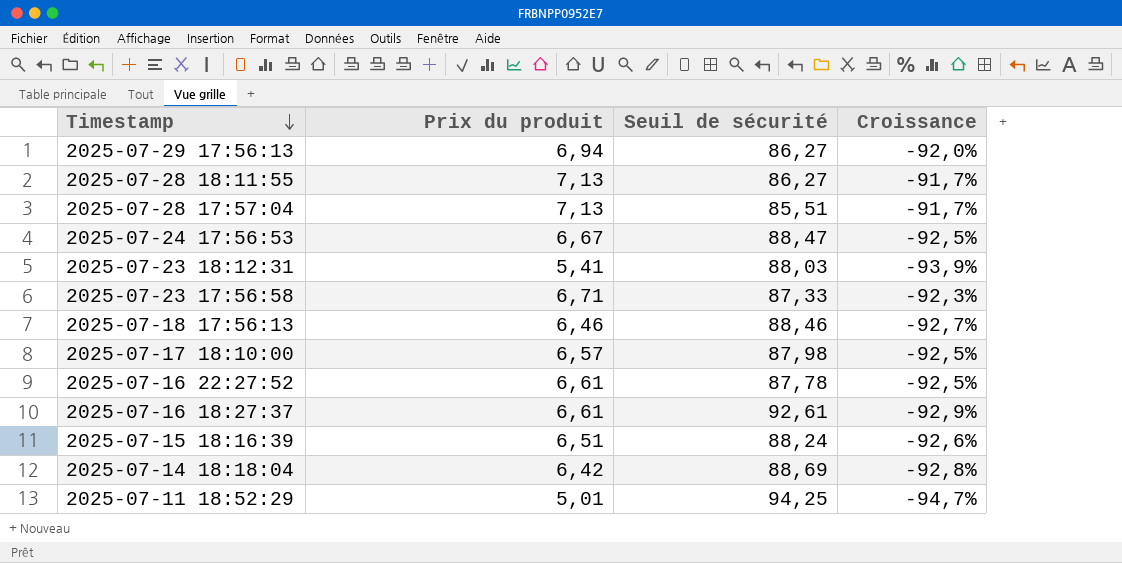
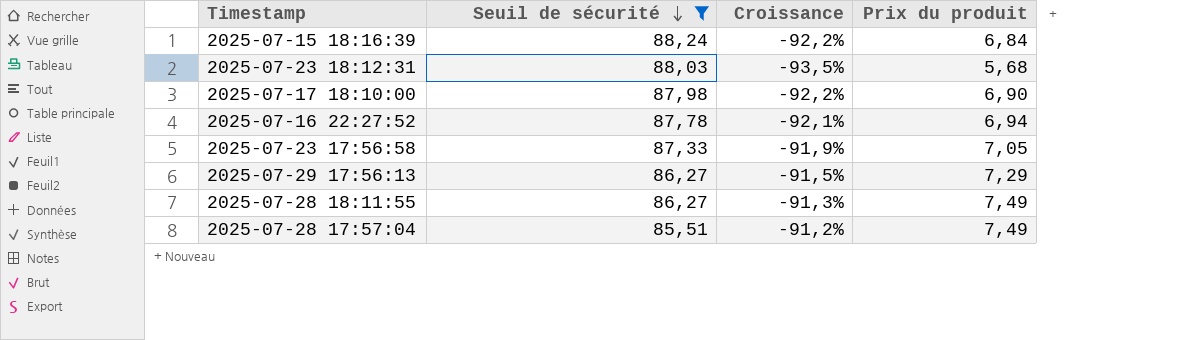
filter: none -> Seuil de sécurité <= 88,24
row order: Timestamp descending -> Seuil de sécurité descending
column Prix du produit | position: 2 -> 4
2025-07-15 18:16:39 | Croissance: -92,6% -> -92,2%
2025-07-15 18:16:39 | Prix du produit: 6,51 -> 6,84
2025-07-23 18:12:31 | Croissance: -93,9% -> -93,5%
2025-07-23 18:12:31 | Prix du produit: 5,41 -> 5,68
2025-07-17 18:10:00 | Croissance: -92,5% -> -92,2%
2025-07-17 18:10:00 | Prix du produit: 6,57 -> 6,90
2025-07-16 22:27:52 | Croissance: -92,5% -> -92,1%
2025-07-16 22:27:52 | Prix du produit: 6,61 -> 6,94
2025-07-23 17:56:58 | Croissance: -92,3% -> -91,9%
2025-07-23 17:56:58 | Prix du produit: 6,71 -> 7,05
2025-07-29 17:56:13 | Croissance: -92,0% -> -91,5%
2025-07-29 17:56:13 | Prix du produit: 6,94 -> 7,29
2025-07-28 18:11:55 | Croissance: -91,7% -> -91,3%
2025-07-28 18:11:55 | Prix du produit: 7,13 -> 7,49
2025-07-28 17:57:04 | Croissance: -91,7% -> -91,2%
2025-07-28 17:57:04 | Prix du produit: 7,13 -> 7,49

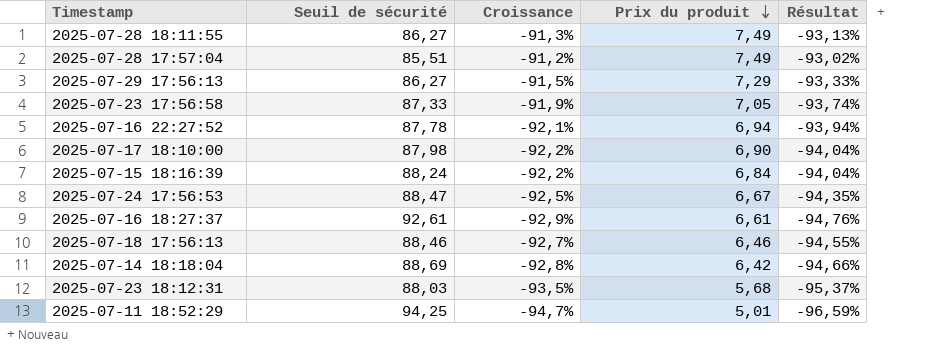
filter: Seuil de sécurité <= 88,24 -> none
row order: Seuil de sécurité descending -> Prix du produit descending
column Résultat | formula: none -> [Croissance] * 1,02

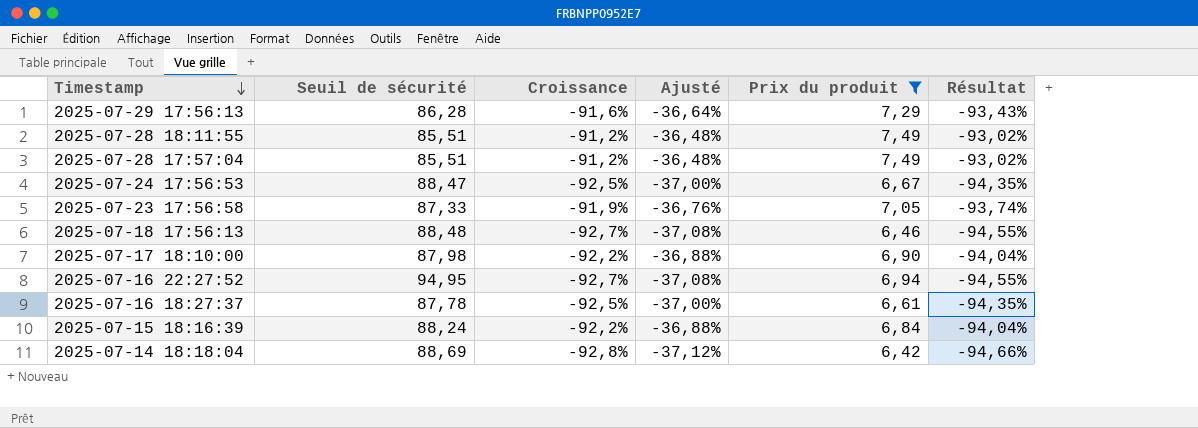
filter: none -> Prix du produit >= 6,42
row order: Prix du produit descending -> Timestamp descending
column Ajusté | formula: none -> [Croissance] * 0,4
2025-07-29 17:56:13 | Seuil de sécurité: 86,27 -> 86,28
2025-07-29 17:56:13 | Croissance: -91,5% -> -91,6%
2025-07-29 17:56:13 | Résultat: -93,33% -> -93,43%
2025-07-28 18:11:55 | Seuil de sécurité: 86,27 -> 85,51
2025-07-28 18:11:55 | Croissance: -91,3% -> -91,2%
2025-07-28 18:11:55 | Résultat: -93,13% -> -93,02%
2025-07-18 17:56:13 | Seuil de sécurité: 88,46 -> 88,48
2025-07-16 22:27:52 | Seuil de sécurité: 87,78 -> 94,95
2025-07-16 22:27:52 | Croissance: -92,1% -> -92,7%
2025-07-16 22:27:52 | Résultat: -93,94% -> -94,55%
2025-07-16 18:27:37 | Seuil de sécurité: 92,61 -> 87,78
2025-07-16 18:27:37 | Croissance: -92,9% -> -92,5%
2025-07-16 18:27:37 | Résultat: -94,76% -> -94,35%

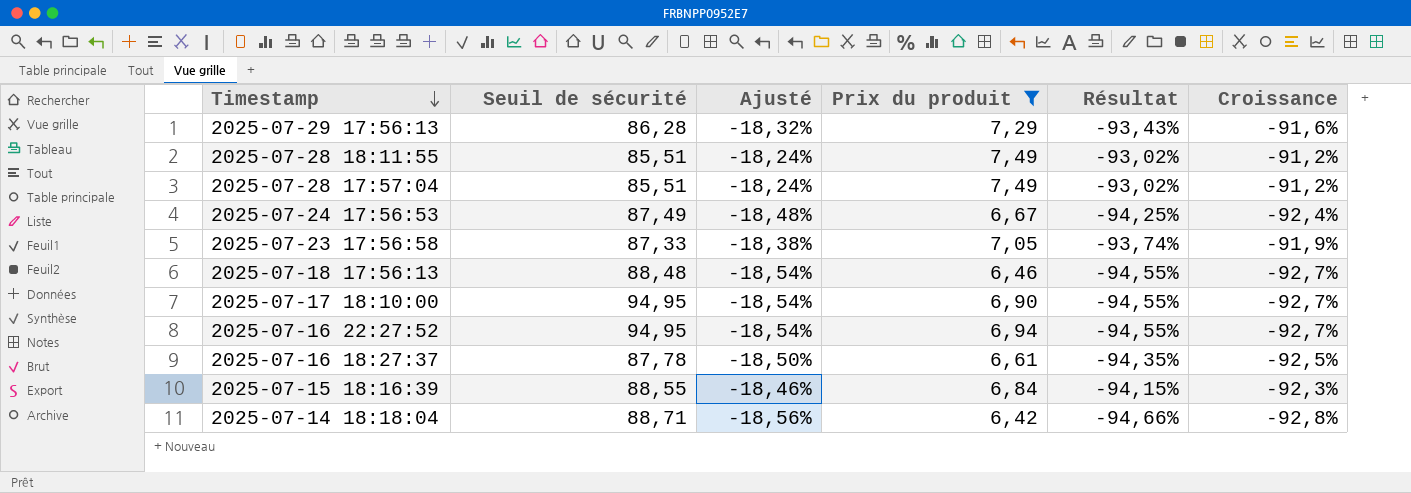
column Ajusté | formula: [Croissance] * 0,4 -> [Croissance] * 0,2
column Croissance | position: 3 -> 6
2025-07-24 17:56:53 | Seuil de sécurité: 88,47 -> 87,49
2025-07-24 17:56:53 | Résultat: -94,35% -> -94,25%
2025-07-24 17:56:53 | Croissance: -92,5% -> -92,4%
2025-07-17 18:10:00 | Seuil de sécurité: 87,98 -> 94,95
2025-07-17 18:10:00 | Résultat: -94,04% -> -94,55%
2025-07-17 18:10:00 | Croissance: -92,2% -> -92,7%
2025-07-15 18:16:39 | Seuil de sécurité: 88,24 -> 88,55
2025-07-15 18:16:39 | Résultat: -94,04% -> -94,15%
2025-07-15 18:16:39 | Croissance: -92,2% -> -92,3%
2025-07-14 18:18:04 | Seuil de sécurité: 88,69 -> 88,71

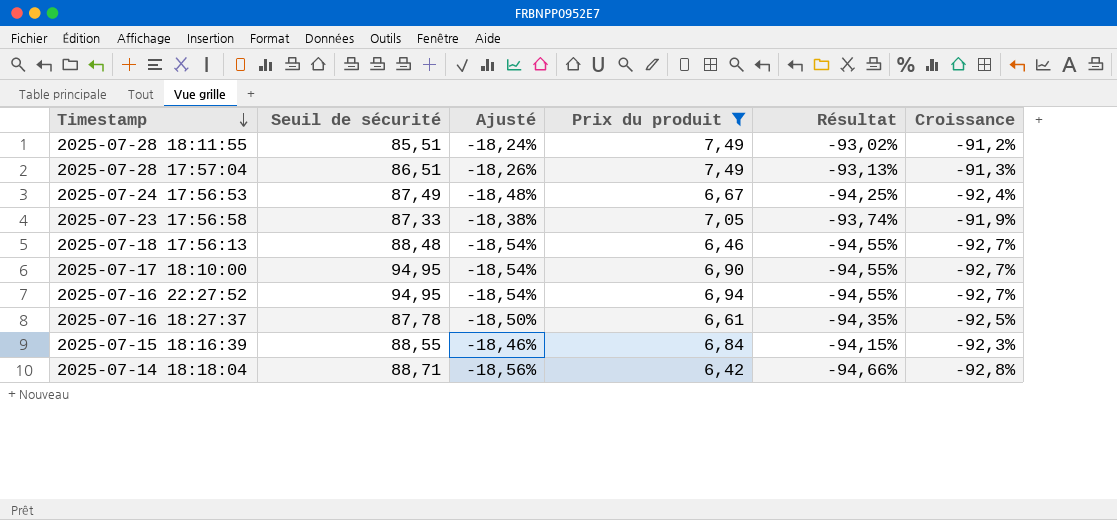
row 2025-07-29 17:56:13: 86,28 | -18,32% | 7,29 | -93,43% | -91,6% -> none
2025-07-28 17:57:04 | Seuil de sécurité: 85,51 -> 86,51
2025-07-28 17:57:04 | Ajusté: -18,24% -> -18,26%
2025-07-28 17:57:04 | Résultat: -93,02% -> -93,13%
2025-07-28 17:57:04 | Croissance: -91,2% -> -91,3%

